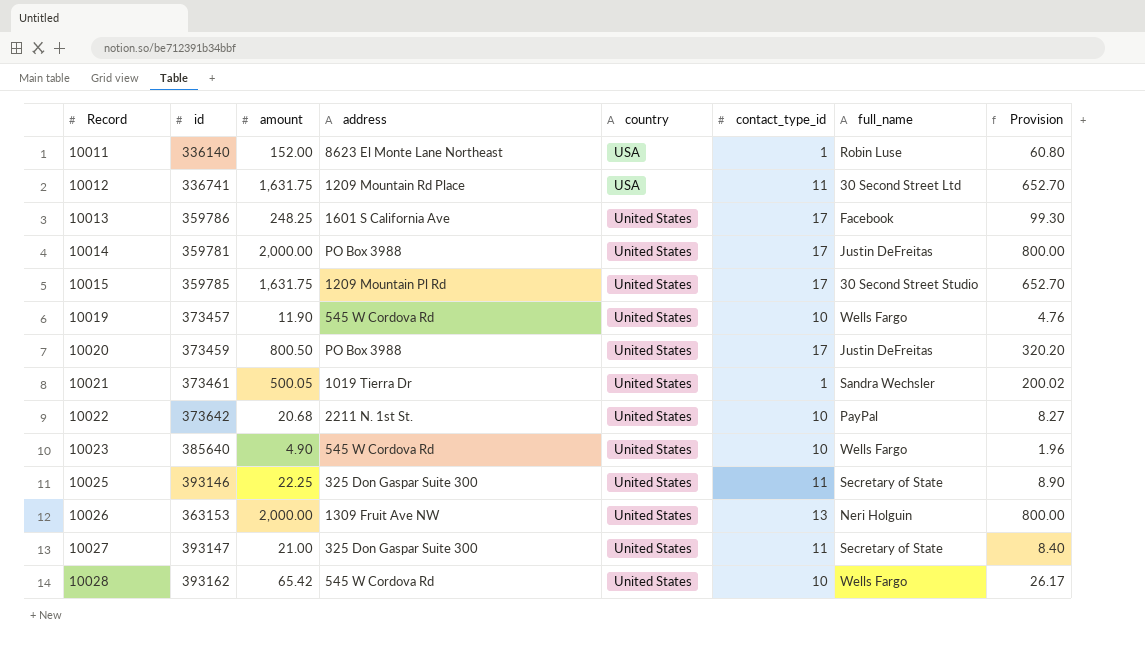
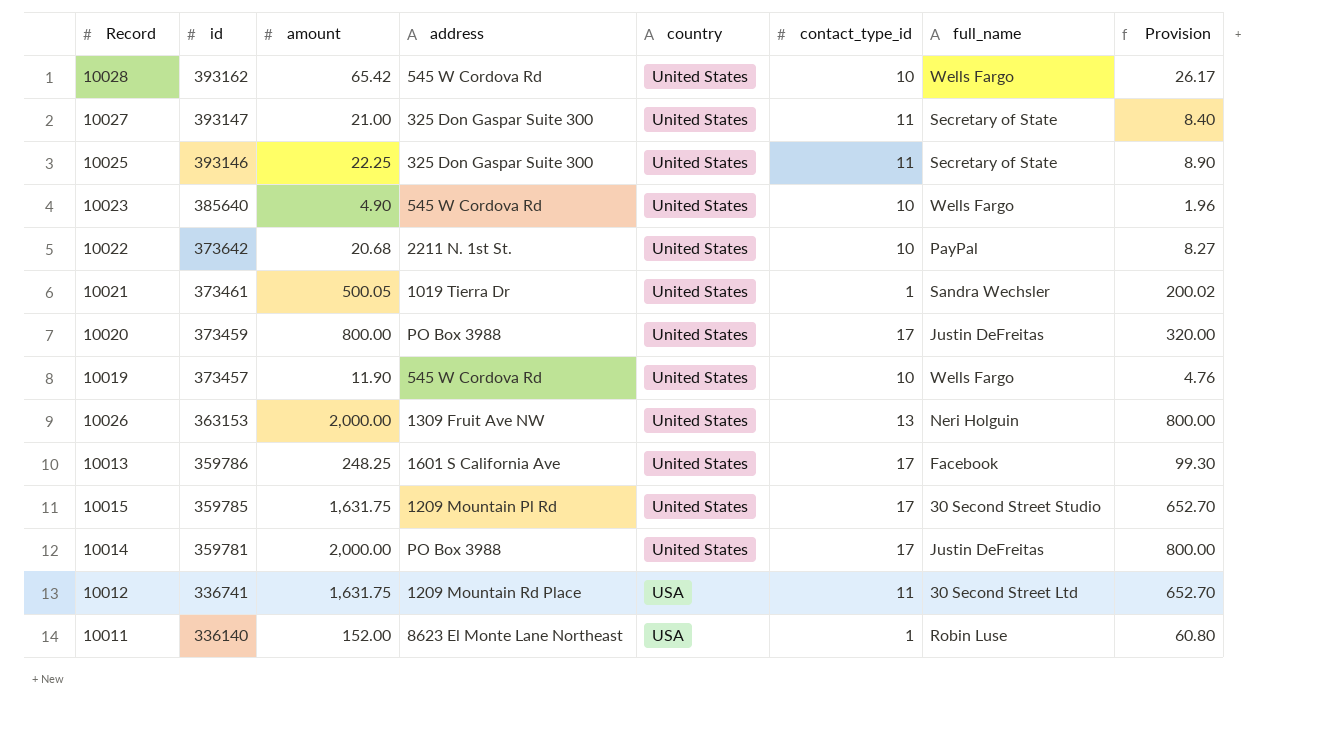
row order: Record ascending -> id descending
10020 | amount: 800.50 -> 800.00
10020 | Provision: 320.20 -> 320.00

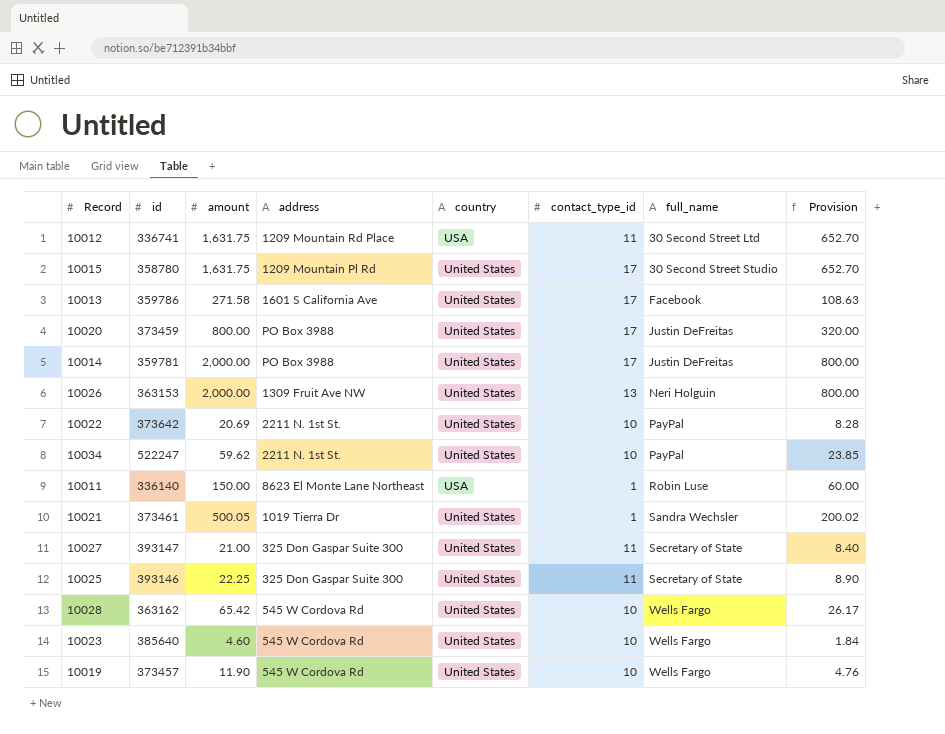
row order: id descending -> full_name ascending
10015 | id: 359785 -> 358780
10013 | amount: 248.25 -> 271.58
10013 | Provision: 99.30 -> 108.63
10022 | amount: 20.68 -> 20.69
10022 | Provision: 8.27 -> 8.28
row 10034: none -> 522247 | 59.62 | 2211 N. 1st St. | United States | 10 | PayPal | 23.85
10011 | amount: 152.00 -> 150.00
10011 | Provision: 60.80 -> 60.00
10028 | id: 393162 -> 363162
10023 | amount: 4.90 -> 4.60
10023 | Provision: 1.96 -> 1.84

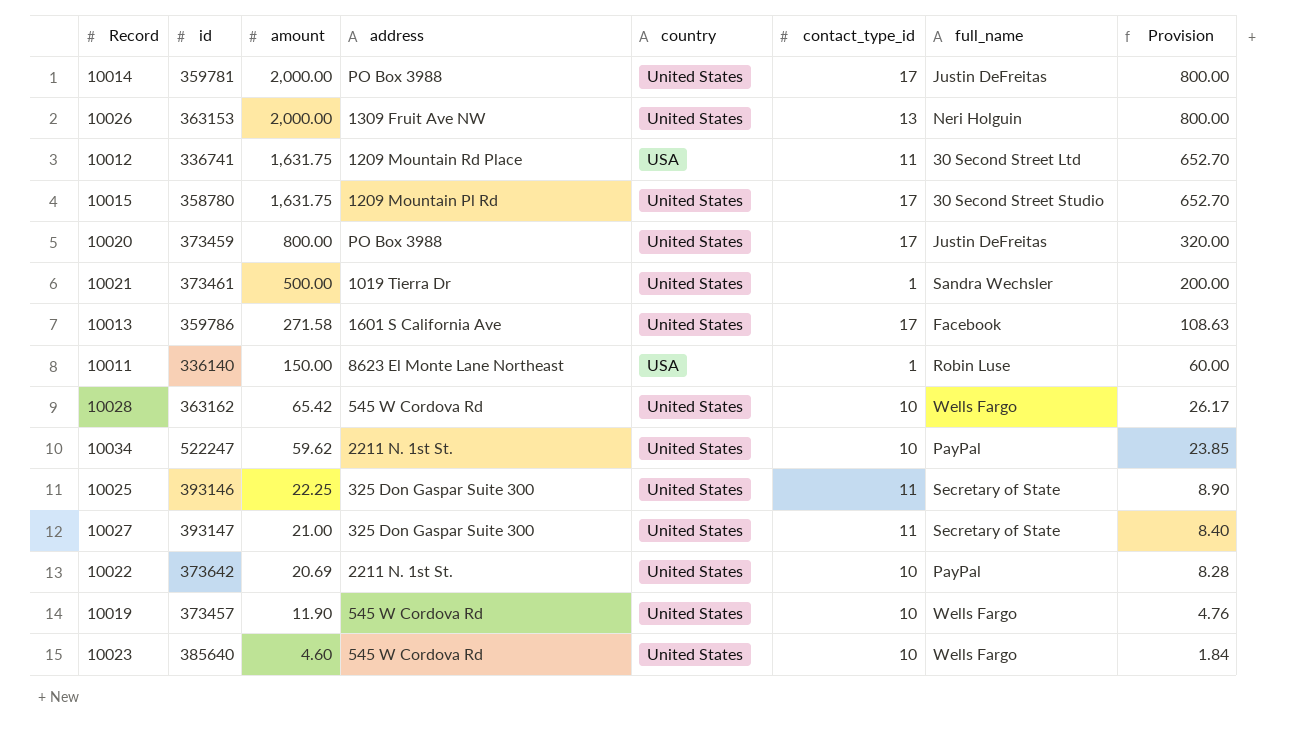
row order: full_name ascending -> amount descending
10021 | amount: 500.05 -> 500.00
10021 | Provision: 200.02 -> 200.00

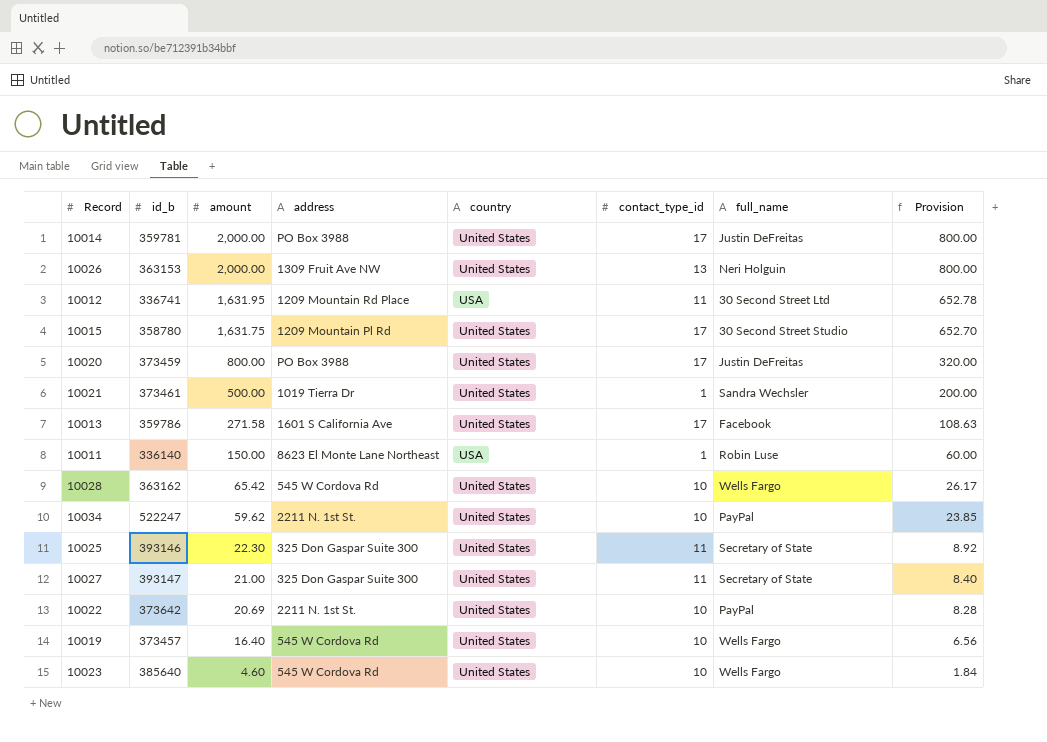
column name: id -> id_b
10012 | amount: 1,631.75 -> 1,631.95
10012 | Provision: 652.70 -> 652.78
10025 | amount: 22.25 -> 22.30
10025 | Provision: 8.90 -> 8.92
10019 | amount: 11.90 -> 16.40
10019 | Provision: 4.76 -> 6.56

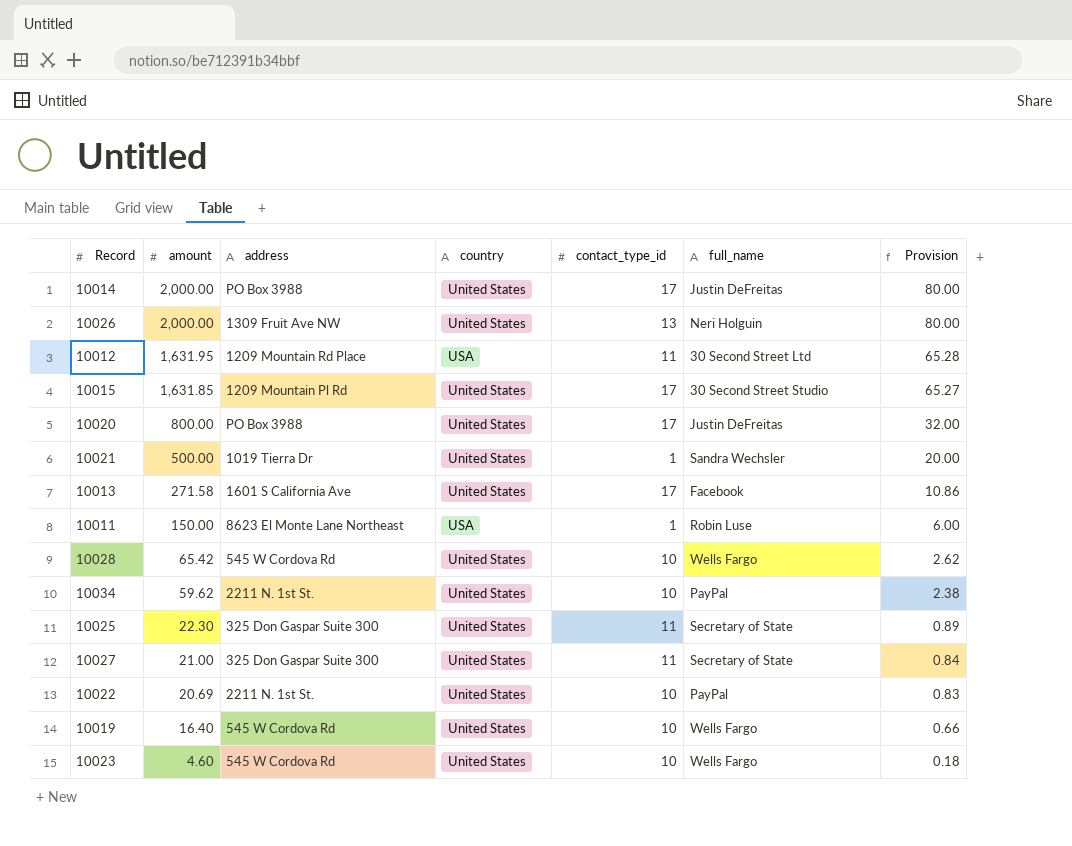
column id_b | position: 2 -> none
column Provision | formula: [amount] * 0.4 -> [amount] * 0.04
10015 | amount: 1,631.75 -> 1,631.85

